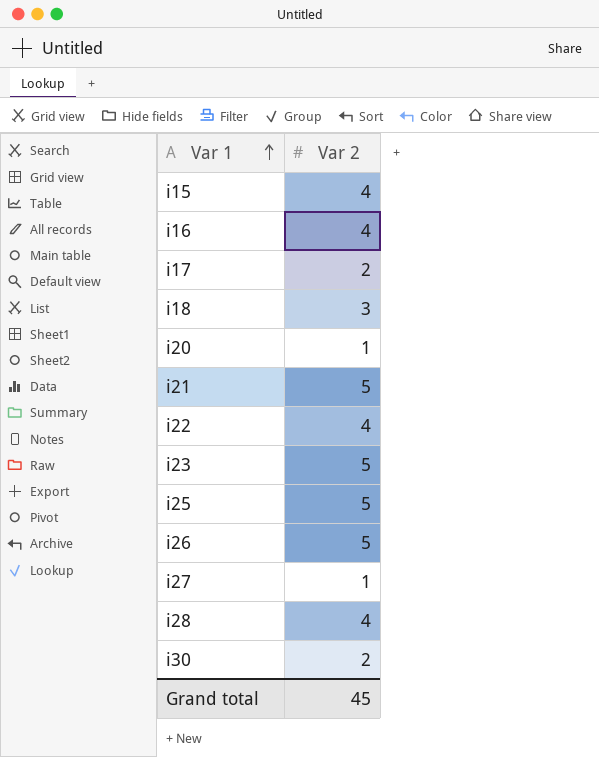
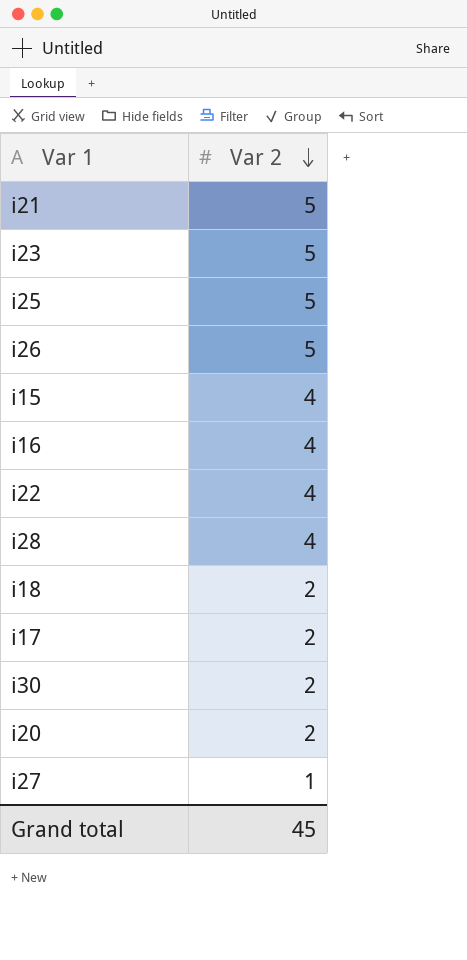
row order: Var 1 ascending -> Var 2 descending
i18 | Var 2: 3 -> 2
i20 | Var 2: 1 -> 2

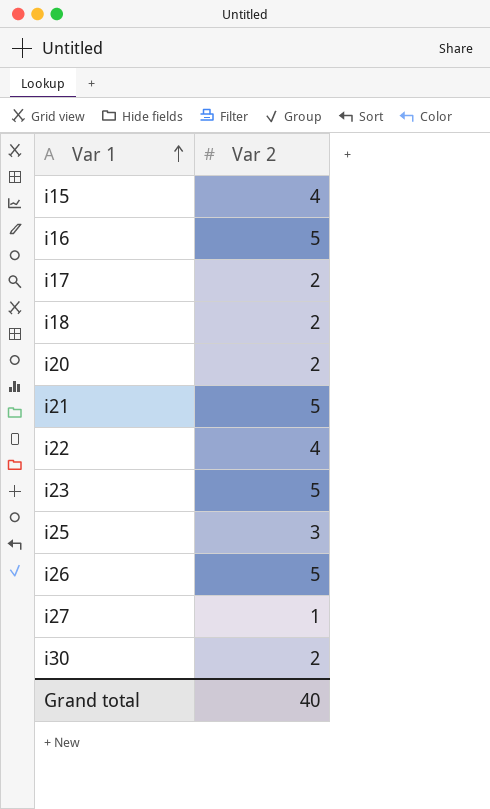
row order: Var 2 descending -> Var 1 ascending
row i28: 4 -> none
i16 | Var 2: 4 -> 5
i25 | Var 2: 5 -> 3
Grand total | Var 2: 45 -> 40

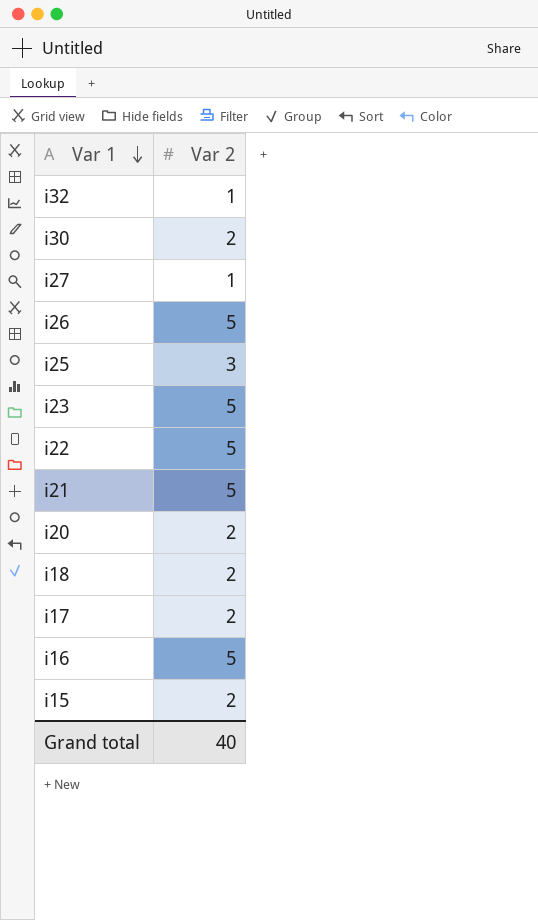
row order: Var 1 ascending -> Var 1 descending
row i32: none -> 1
i22 | Var 2: 4 -> 5
i15 | Var 2: 4 -> 2

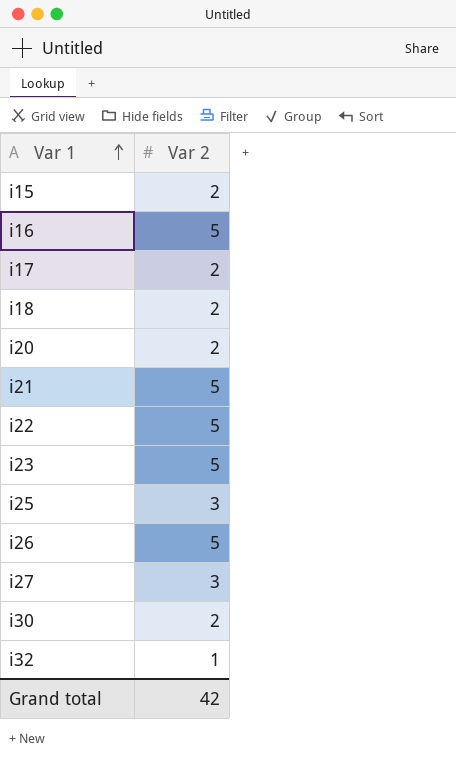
row order: Var 1 descending -> Var 1 ascending
i27 | Var 2: 1 -> 3
Grand total | Var 2: 40 -> 42

